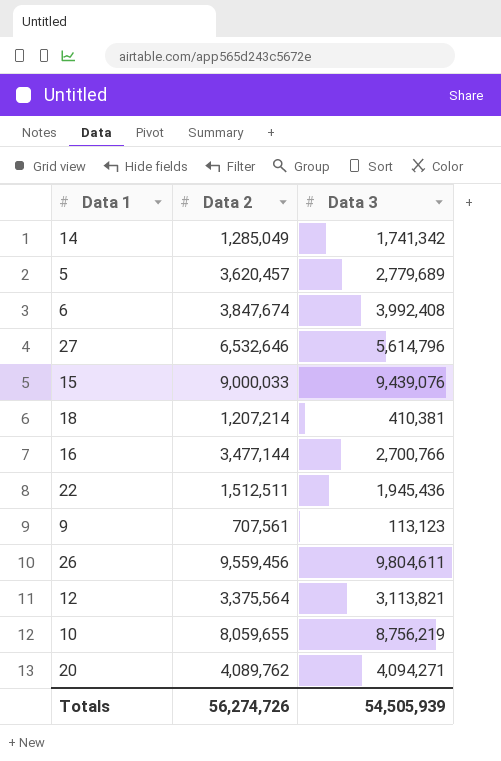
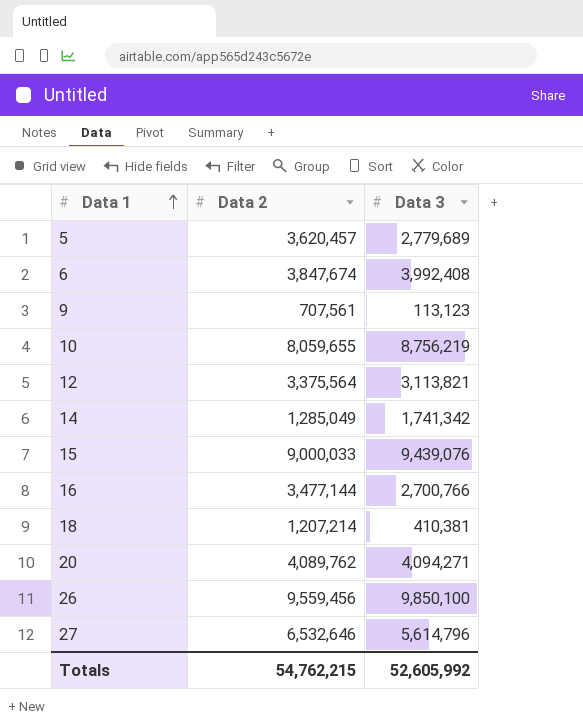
row order: none -> Data 1 ascending
row 22: 1,512,511 | 1,945,436 -> none
26 | Data 3: 9,804,611 -> 9,850,100
Totals | Data 2: 56,274,726 -> 54,762,215
Totals | Data 3: 54,505,939 -> 52,605,992

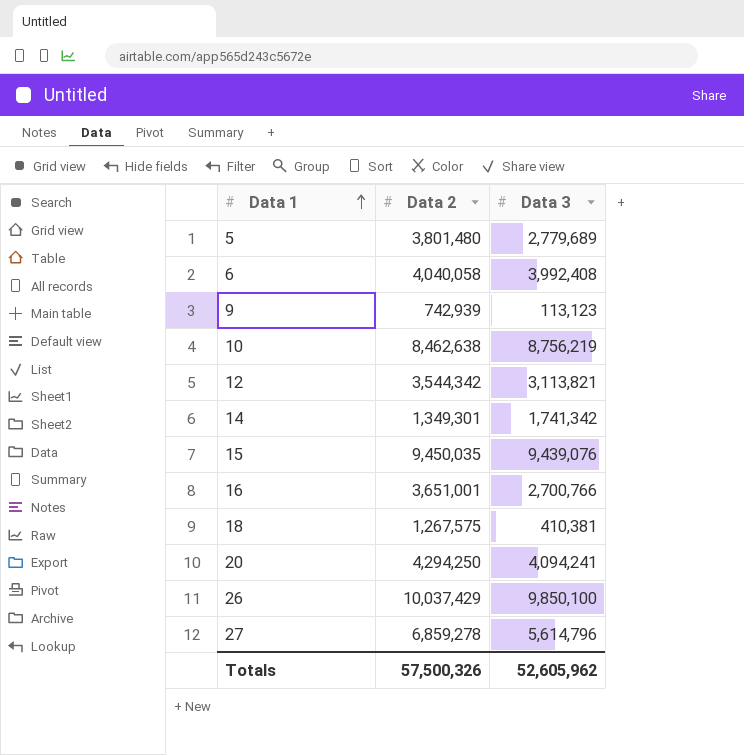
5 | Data 2: 3,620,457 -> 3,801,480
6 | Data 2: 3,847,674 -> 4,040,058
9 | Data 2: 707,561 -> 742,939
10 | Data 2: 8,059,655 -> 8,462,638
12 | Data 2: 3,375,564 -> 3,544,342
14 | Data 2: 1,285,049 -> 1,349,301
15 | Data 2: 9,000,033 -> 9,450,035
16 | Data 2: 3,477,144 -> 3,651,001
18 | Data 2: 1,207,214 -> 1,267,575
20 | Data 2: 4,089,762 -> 4,294,250
20 | Data 3: 4,094,271 -> 4,094,241
26 | Data 2: 9,559,456 -> 10,037,429
27 | Data 2: 6,532,646 -> 6,859,278
Totals | Data 2: 54,762,215 -> 57,500,326
Totals | Data 3: 52,605,992 -> 52,605,962

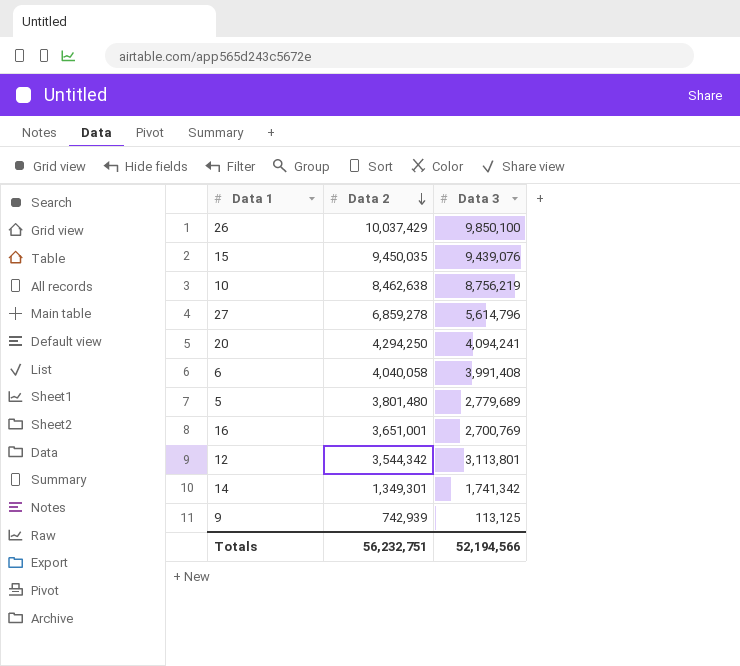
row order: Data 1 ascending -> Data 2 descending
row 18: 1,267,575 | 410,381 -> none
6 | Data 3: 3,992,408 -> 3,991,408
16 | Data 3: 2,700,766 -> 2,700,769
12 | Data 3: 3,113,821 -> 3,113,801
9 | Data 3: 113,123 -> 113,125
Totals | Data 2: 57,500,326 -> 56,232,751
Totals | Data 3: 52,605,962 -> 52,194,566

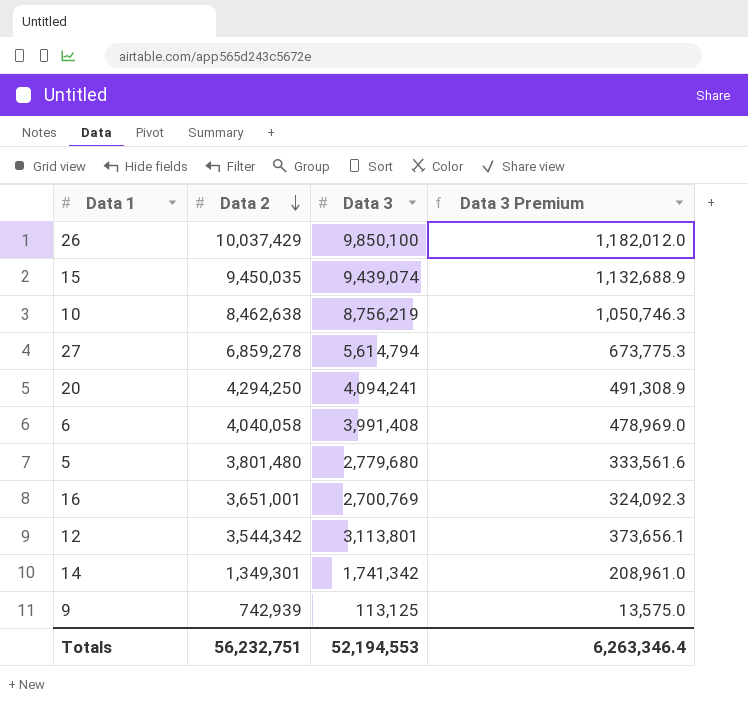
column Data 3 Premium | formula: none -> [Data 3] * 0.12
15 | Data 3: 9,439,076 -> 9,439,074
27 | Data 3: 5,614,796 -> 5,614,794
5 | Data 3: 2,779,689 -> 2,779,680
Totals | Data 3: 52,194,566 -> 52,194,553

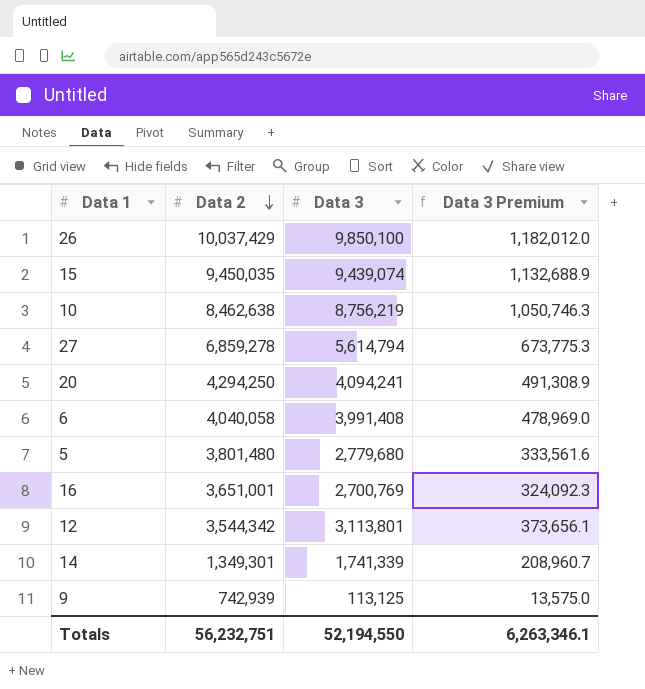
14 | Data 3: 1,741,342 -> 1,741,339
14 | Data 3 Premium: 208,961.0 -> 208,960.7
Totals | Data 3: 52,194,553 -> 52,194,550
Totals | Data 3 Premium: 6,263,346.4 -> 6,263,346.1

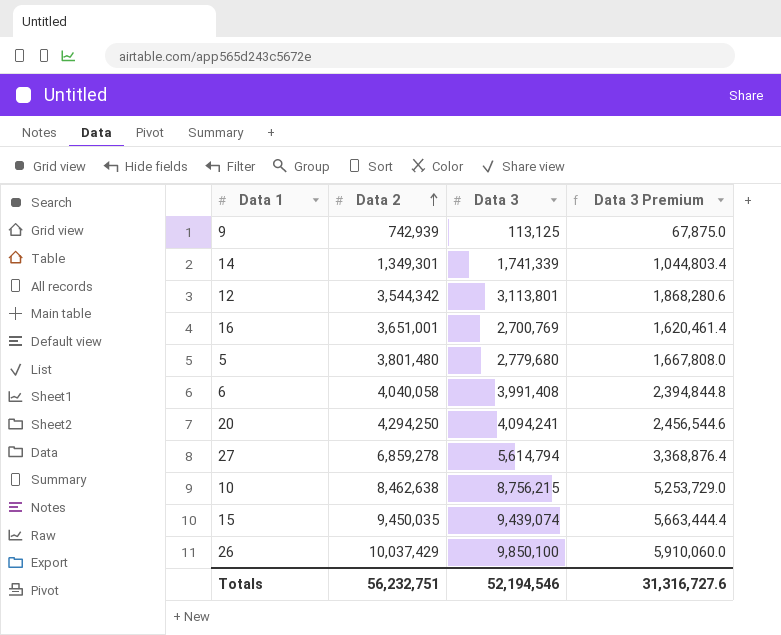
row order: Data 2 descending -> Data 2 ascending
column Data 3 Premium | formula: [Data 3] * 0.12 -> [Data 3] * 0.6
10 | Data 3: 8,756,219 -> 8,756,215
Totals | Data 3: 52,194,550 -> 52,194,546
Totals | Data 3 Premium: 6,263,346.1 -> 31,316,727.6

